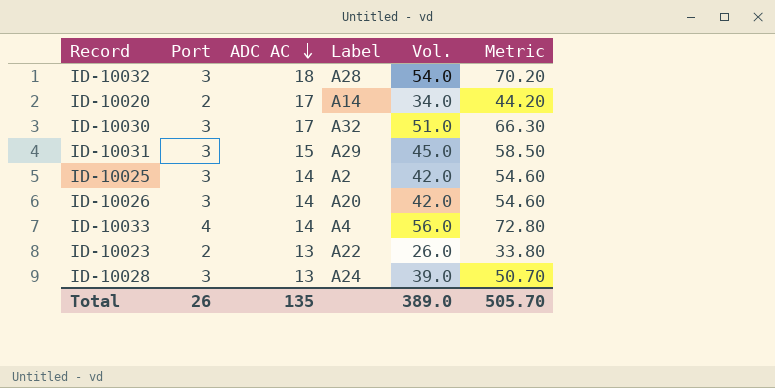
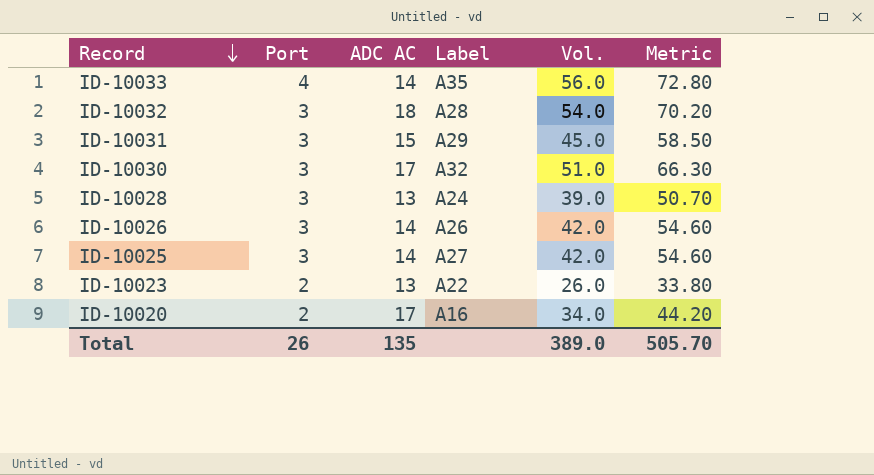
row order: ADC AC descending -> Record descending
ID-10033 | Label: A4 -> A35
ID-10026 | Label: A20 -> A26
ID-10025 | Label: A2 -> A27
ID-10020 | Label: A14 -> A16

